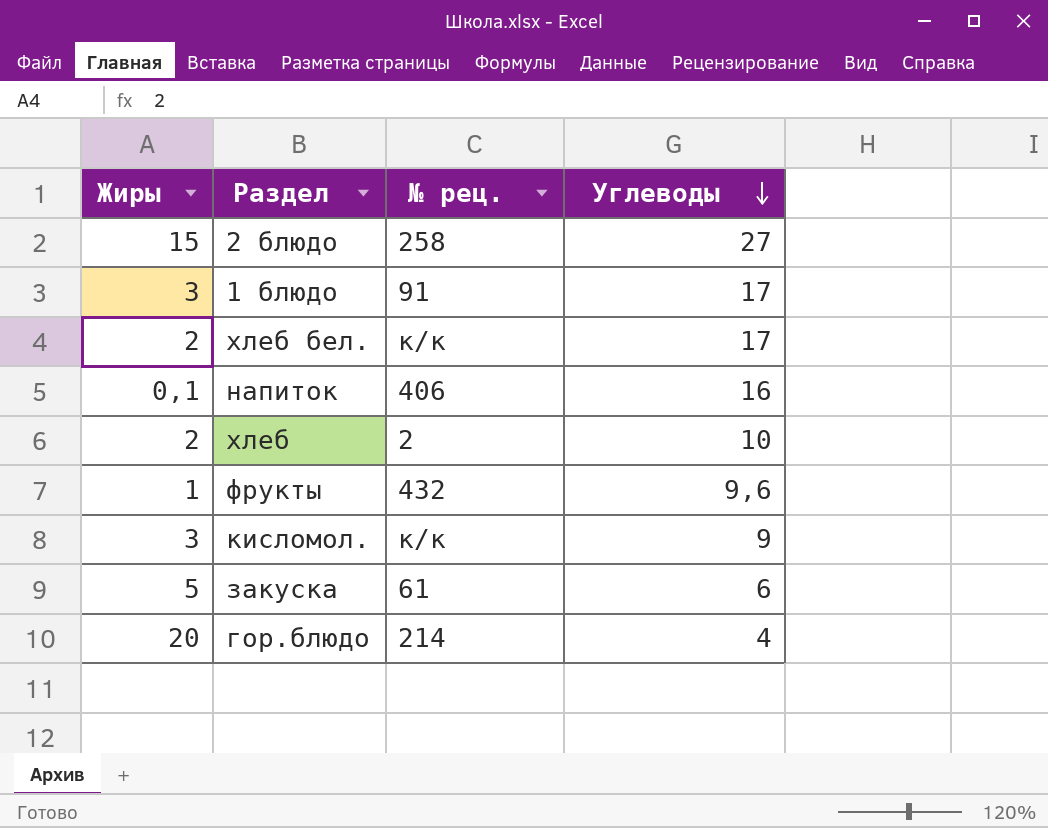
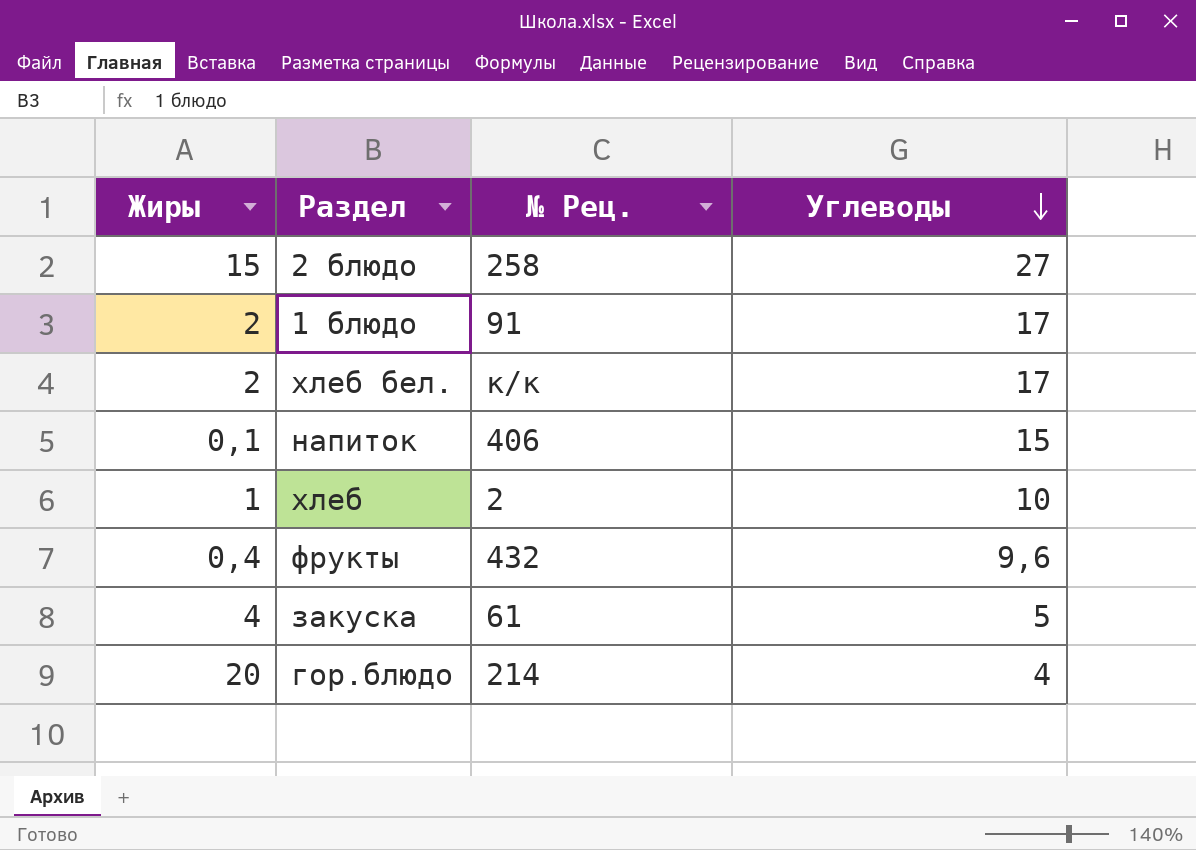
column name: № рец. -> № Рец.
row кисломол.: 3 | к/к | 9 -> none
1 блюдо | Жиры: 3 -> 2
напиток | Углеводы: 16 -> 15
хлеб | Жиры: 2 -> 1
фрукты | Жиры: 1 -> 0,4
закуска | Жиры: 5 -> 4
закуска | Углеводы: 6 -> 5

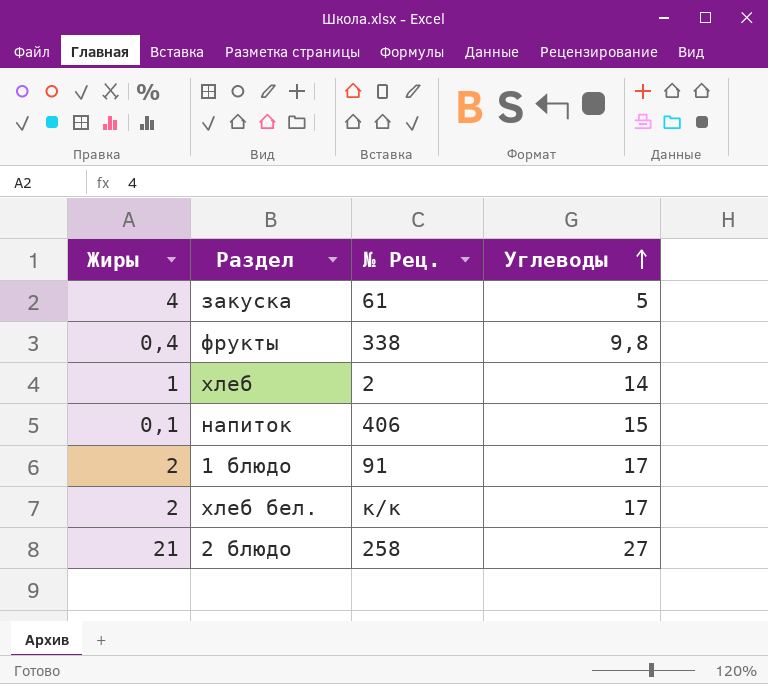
row order: Углеводы descending -> Углеводы ascending
row гор.блюдо: 20 | 214 | 4 -> none
фрукты | № Рец.: 432 -> 338
фрукты | Углеводы: 9,6 -> 9,8
хлеб | Углеводы: 10 -> 14
2 блюдо | Жиры: 15 -> 21

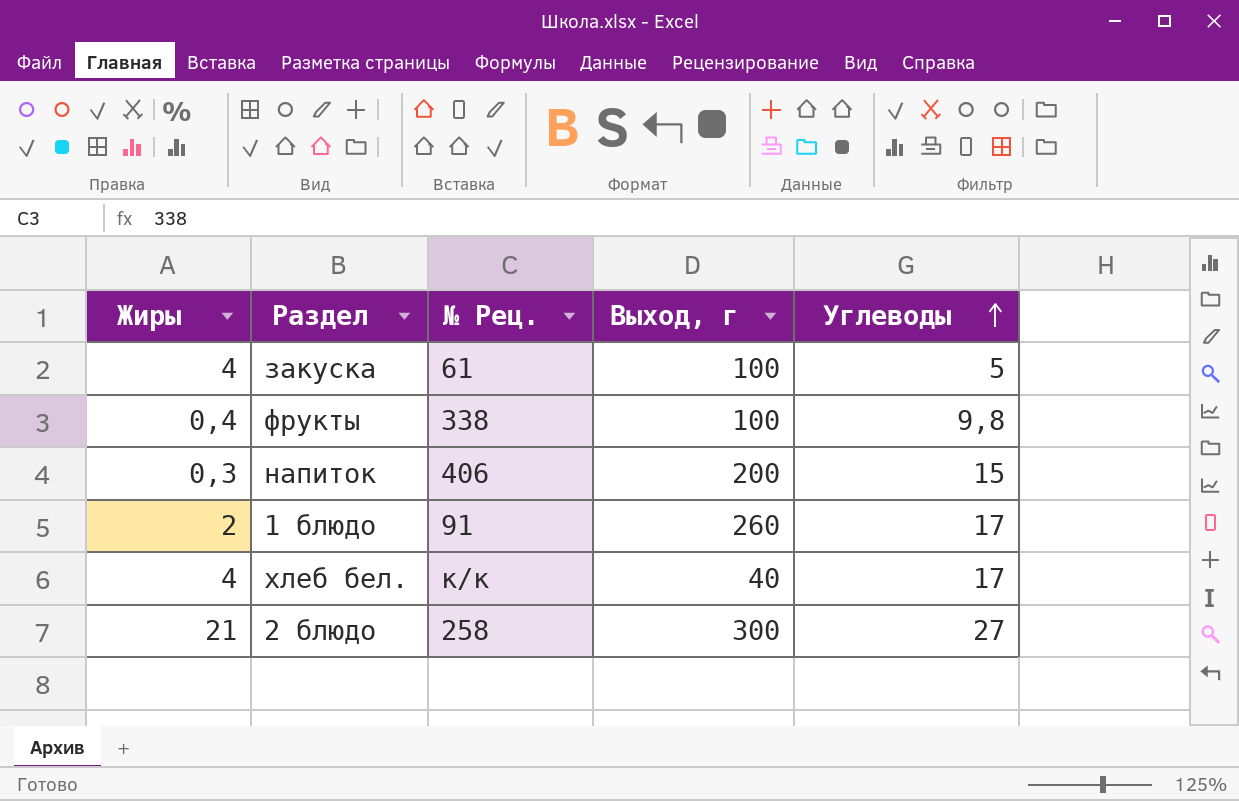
column Выход, г | position: none -> 4
row хлеб: 1 | 2 | 14 -> none
напиток | Жиры: 0,1 -> 0,3
хлеб бел. | Жиры: 2 -> 4

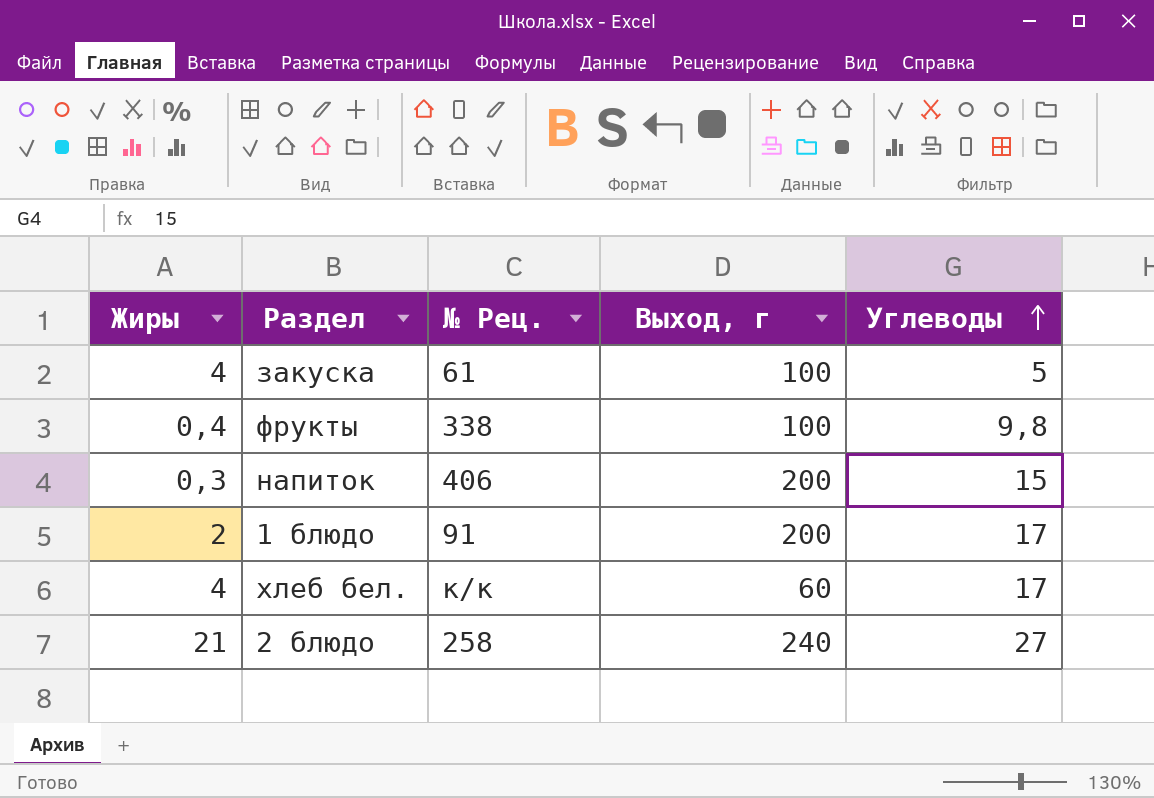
1 блюдо | Выход, г: 260 -> 200
хлеб бел. | Выход, г: 40 -> 60
2 блюдо | Выход, г: 300 -> 240

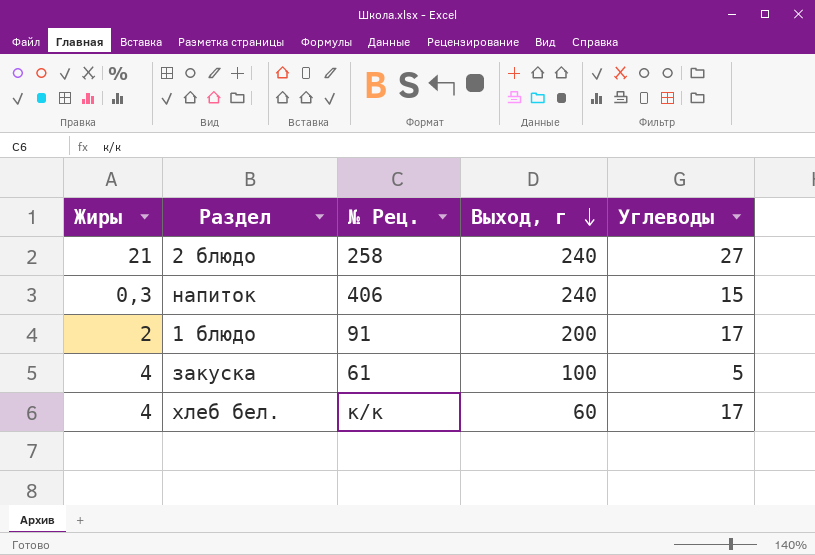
row order: Углеводы ascending -> Выход, г descending
row фрукты: 0,4 | 338 | 100 | 9,8 -> none
напиток | Выход, г: 200 -> 240

